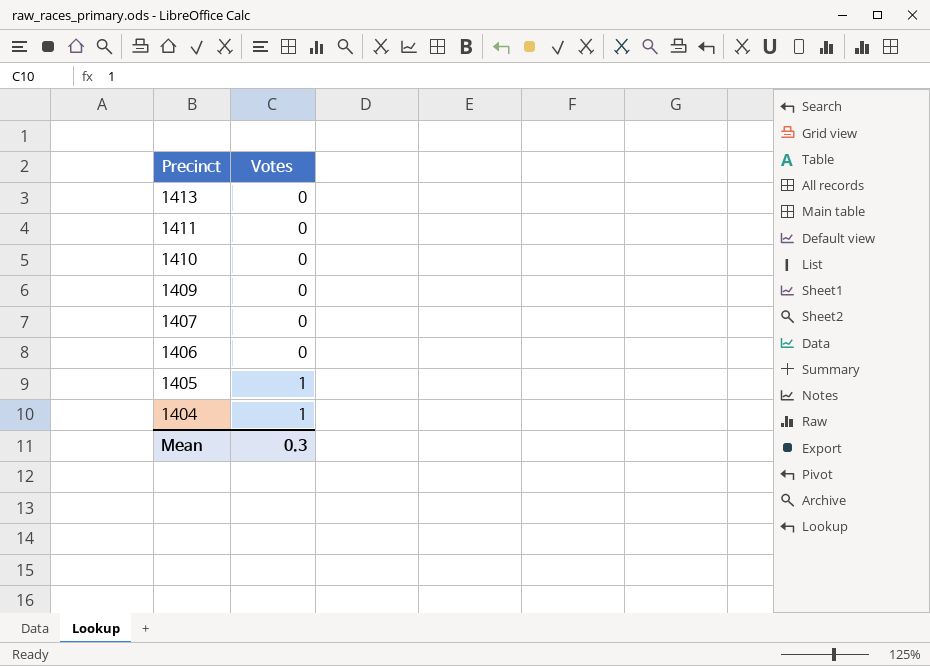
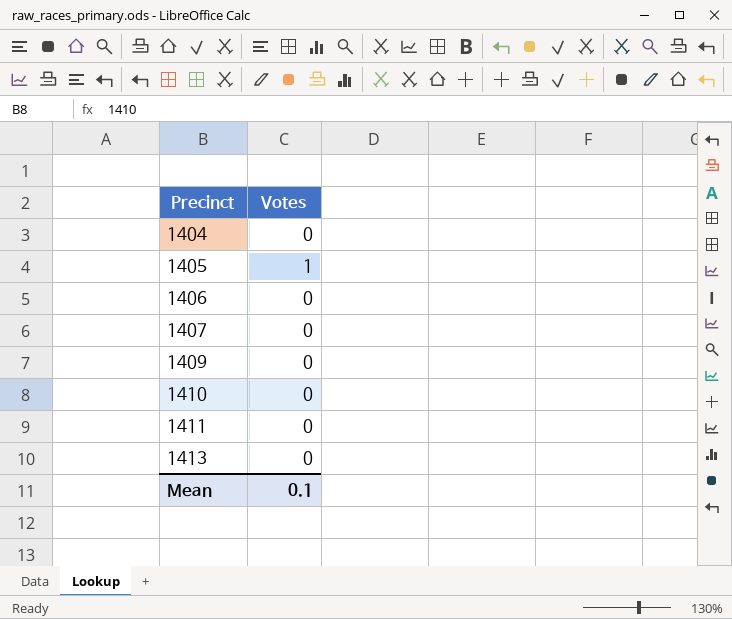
row order: Precinct descending -> Precinct ascending
1404 | Votes: 1 -> 0
Mean | Votes: 0.3 -> 0.1

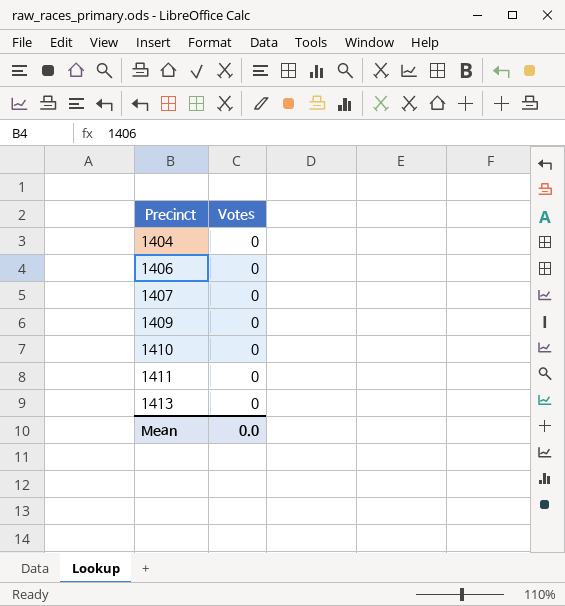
row 1405: 1 -> none
Mean | Votes: 0.1 -> 0.0

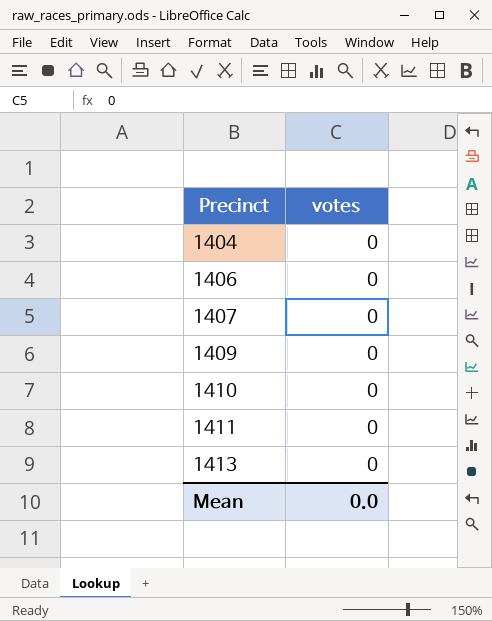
column name: Votes -> votes

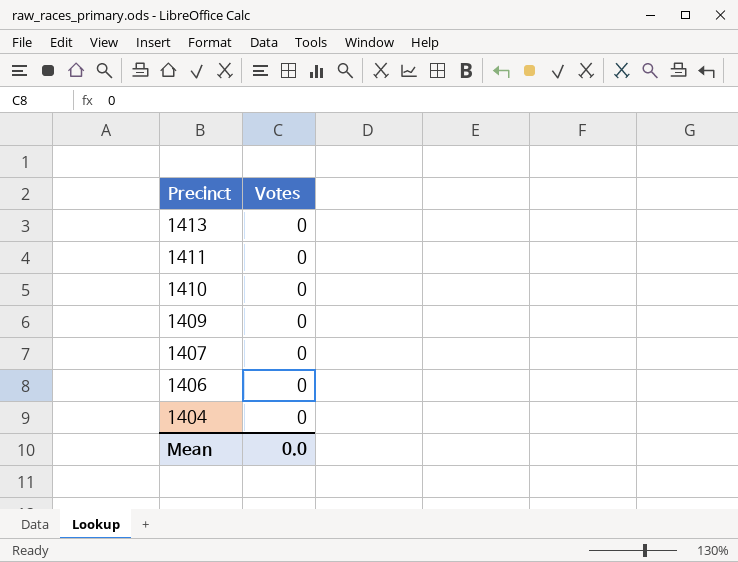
row order: Precinct ascending -> Precinct descending
column name: votes -> Votes

